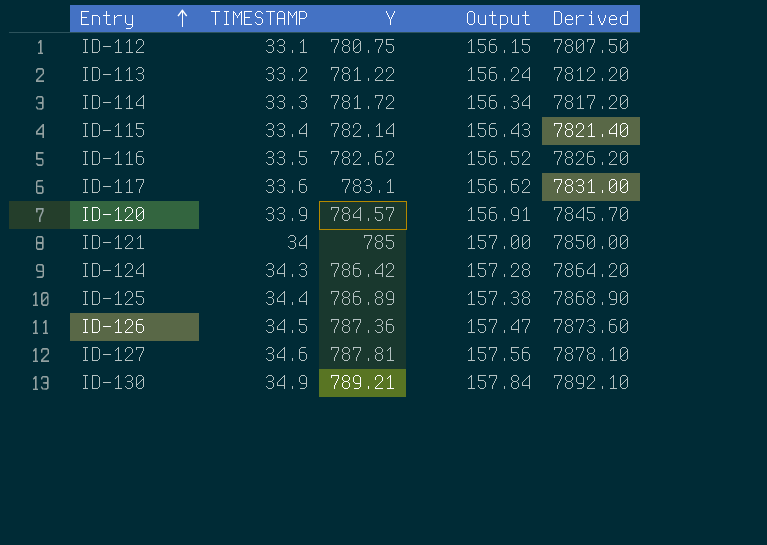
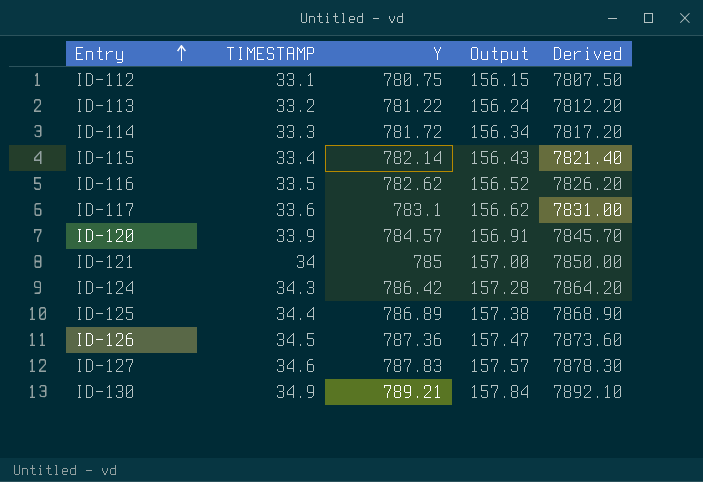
ID-127 | Y: 787.81 -> 787.83
ID-127 | Output: 157.56 -> 157.57
ID-127 | Derived: 7878.10 -> 7878.30

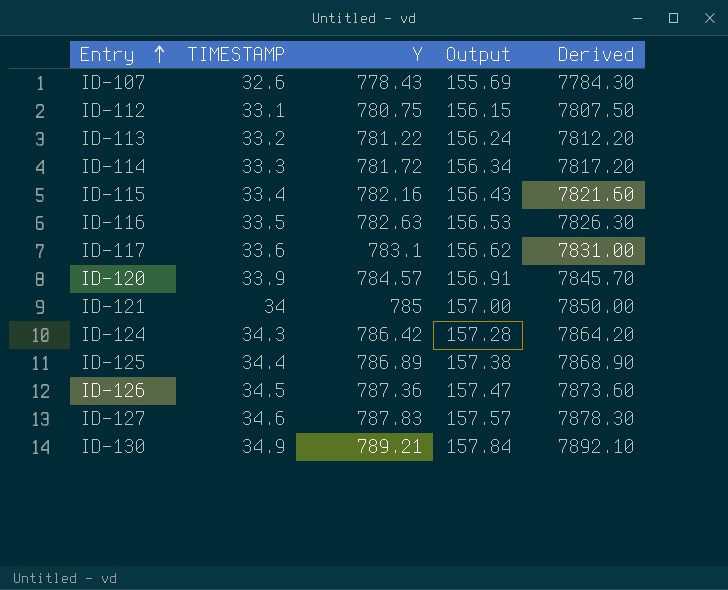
row ID-107: none -> 32.6 | 778.43 | 155.69 | 7784.30
ID-115 | Y: 782.14 -> 782.16
ID-115 | Derived: 7821.40 -> 7821.60
ID-116 | Y: 782.62 -> 782.63
ID-116 | Output: 156.52 -> 156.53
ID-116 | Derived: 7826.20 -> 7826.30

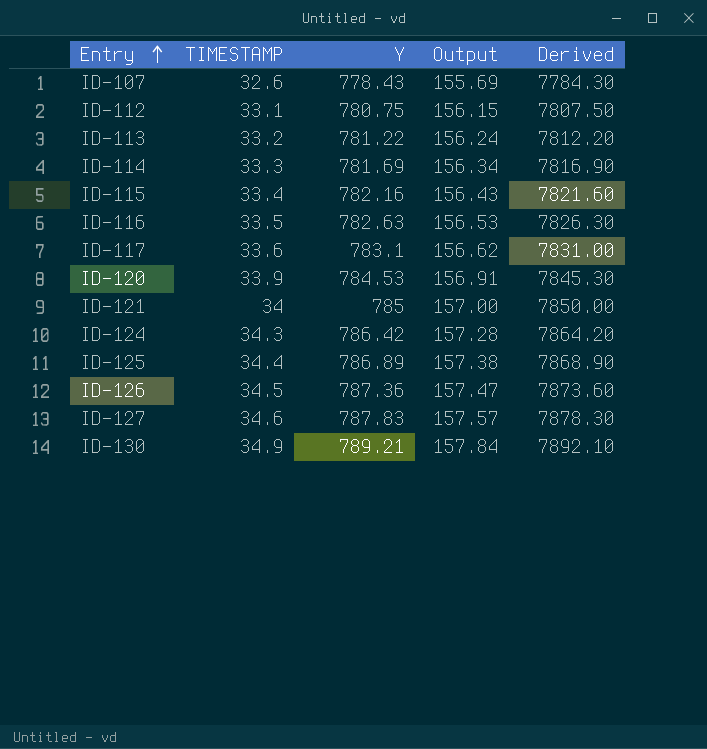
ID-114 | Y: 781.72 -> 781.69
ID-114 | Derived: 7817.20 -> 7816.90
ID-120 | Y: 784.57 -> 784.53
ID-120 | Derived: 7845.70 -> 7845.30

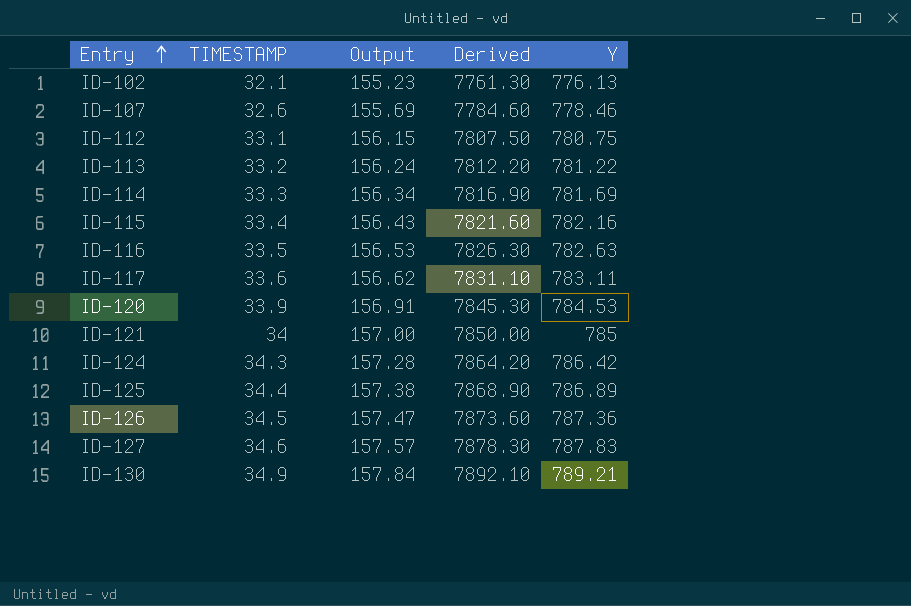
column Y | position: 3 -> 5
row ID-102: none -> 32.1 | 155.23 | 7761.30 | 776.13
ID-107 | Derived: 7784.30 -> 7784.60
ID-107 | Y: 778.43 -> 778.46
ID-117 | Derived: 7831.00 -> 7831.10
ID-117 | Y: 783.1 -> 783.11

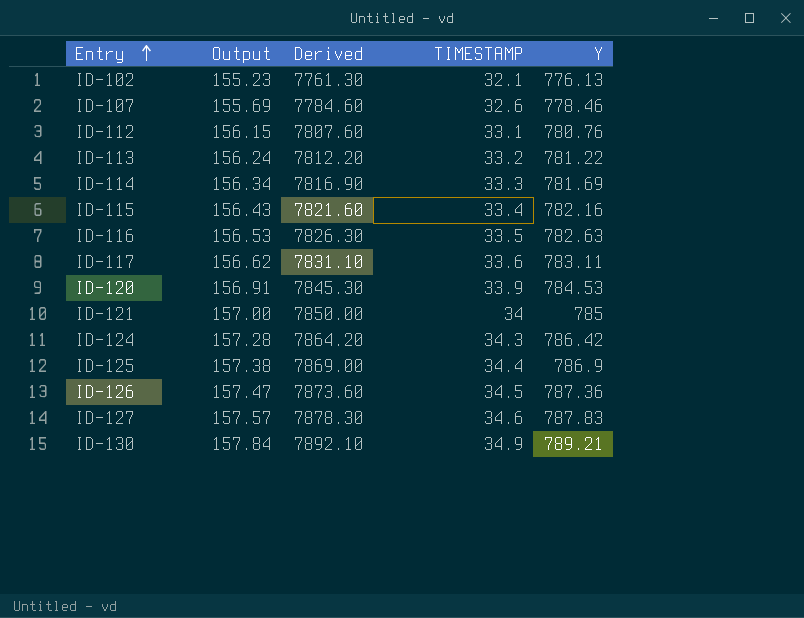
column TIMESTAMP | position: 2 -> 4
ID-112 | Derived: 7807.50 -> 7807.60
ID-112 | Y: 780.75 -> 780.76
ID-125 | Derived: 7868.90 -> 7869.00
ID-125 | Y: 786.89 -> 786.9

